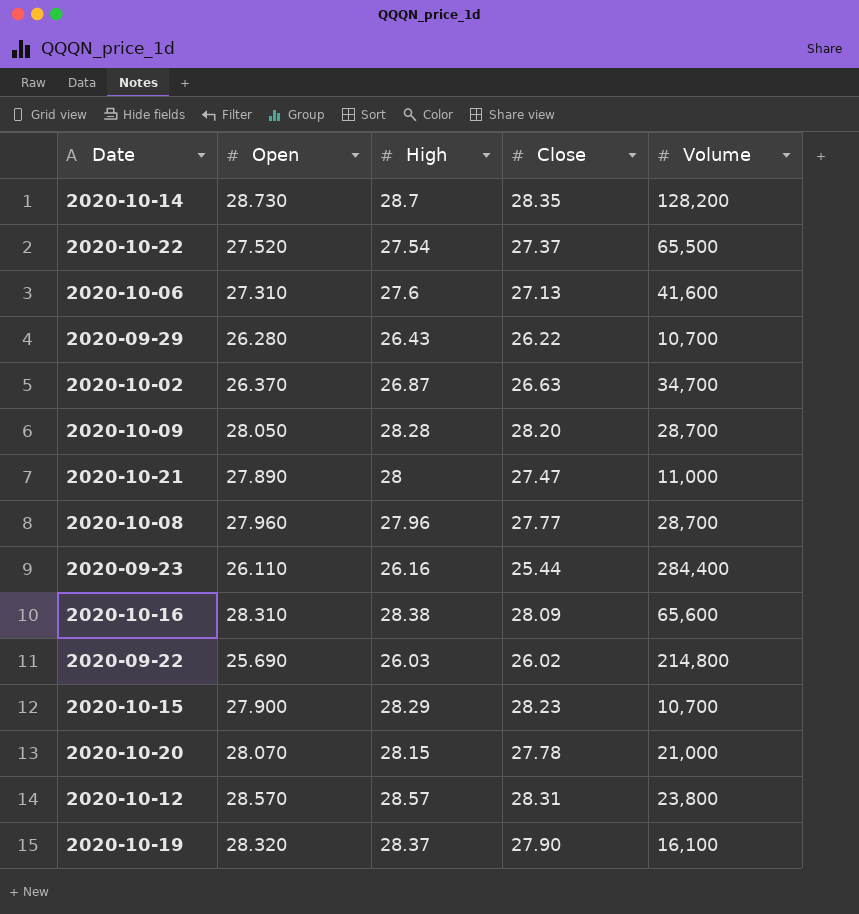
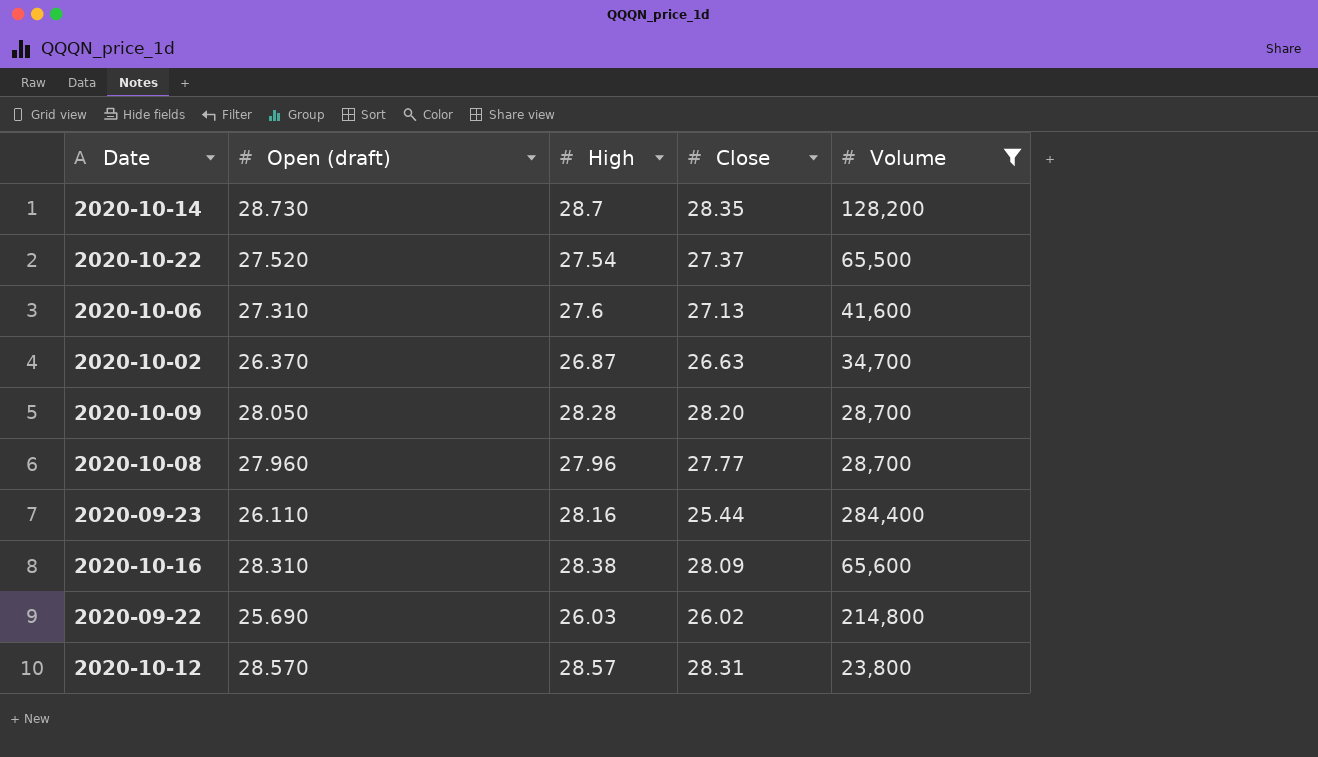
filter: none -> Volume >= 23,800
column name: Open -> Open (draft)
2020-09-23 | High: 26.16 -> 28.16

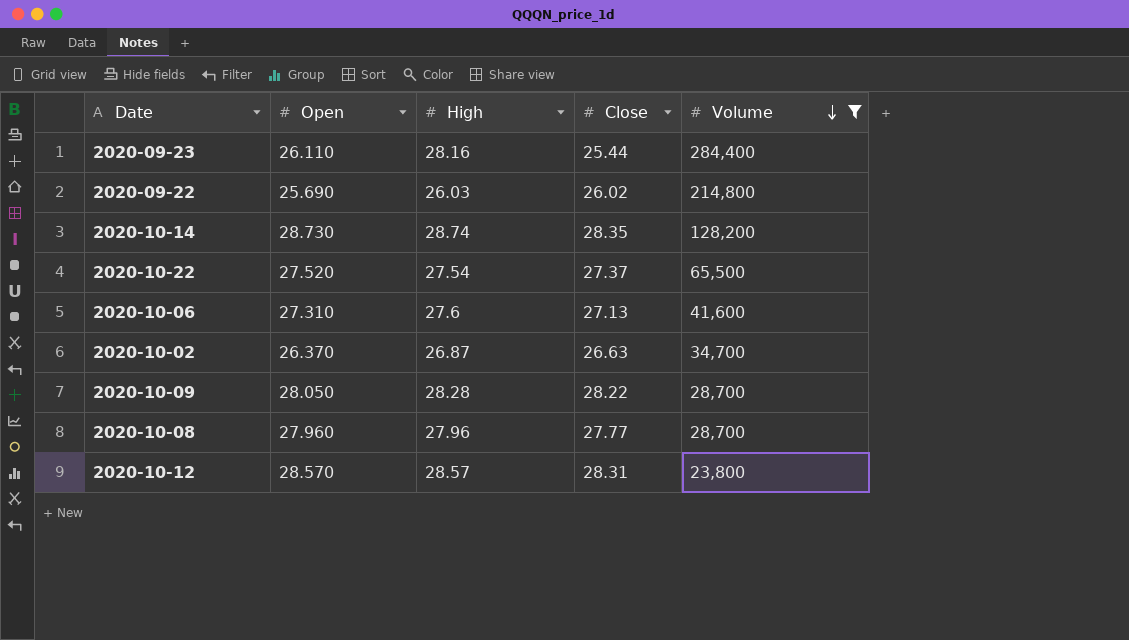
row order: none -> Volume descending
column name: Open (draft) -> Open
row 2020-10-16: 28.310 | 28.38 | 28.09 | 65,600 -> none
2020-10-14 | High: 28.7 -> 28.74
2020-10-09 | Close: 28.20 -> 28.22

